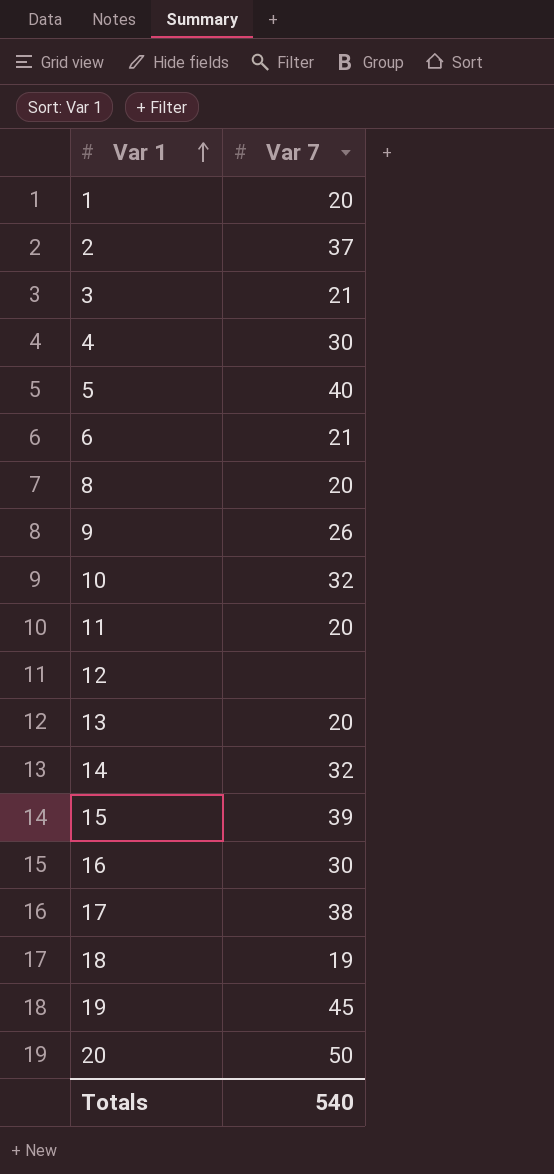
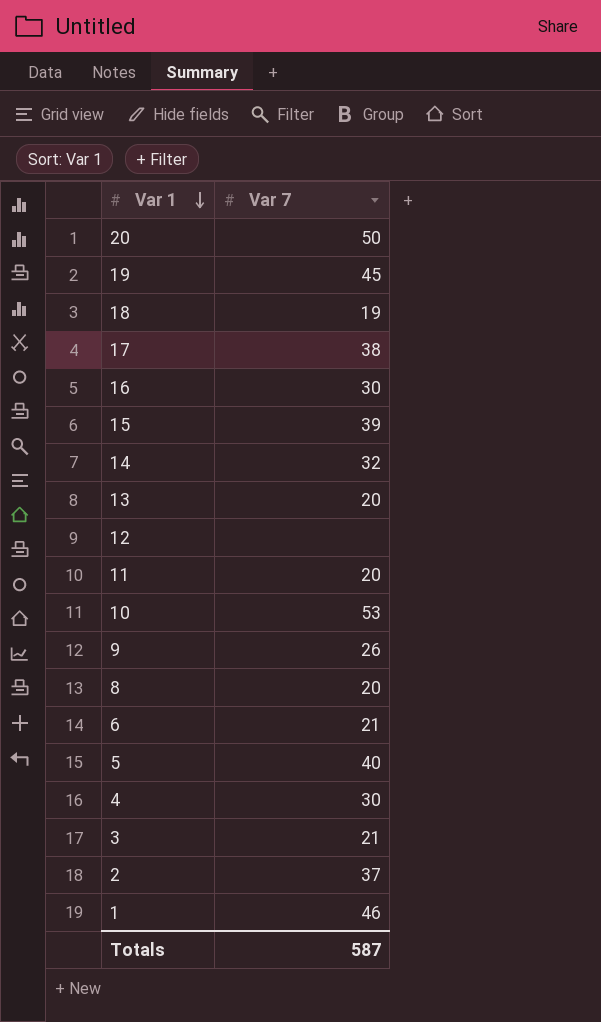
row order: Var 1 ascending -> Var 1 descending
10 | Var 7: 32 -> 53
1 | Var 7: 20 -> 46
Totals | Var 7: 540 -> 587

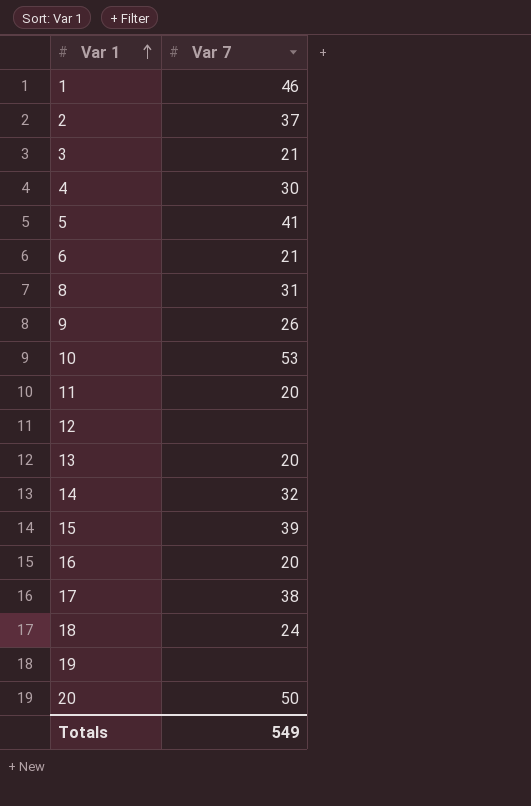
row order: Var 1 descending -> Var 1 ascending
5 | Var 7: 40 -> 41
8 | Var 7: 20 -> 31
16 | Var 7: 30 -> 20
18 | Var 7: 19 -> 24
19 | Var 7: 45 -> none
Totals | Var 7: 587 -> 549

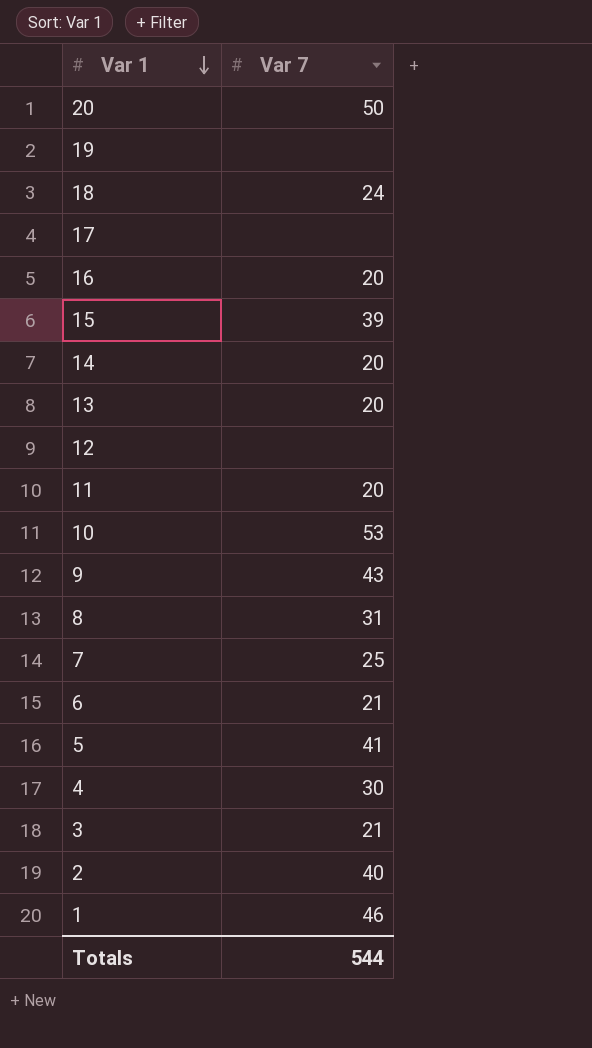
row order: Var 1 ascending -> Var 1 descending
17 | Var 7: 38 -> none
14 | Var 7: 32 -> 20
9 | Var 7: 26 -> 43
row 7: none -> 25
2 | Var 7: 37 -> 40
Totals | Var 7: 549 -> 544

